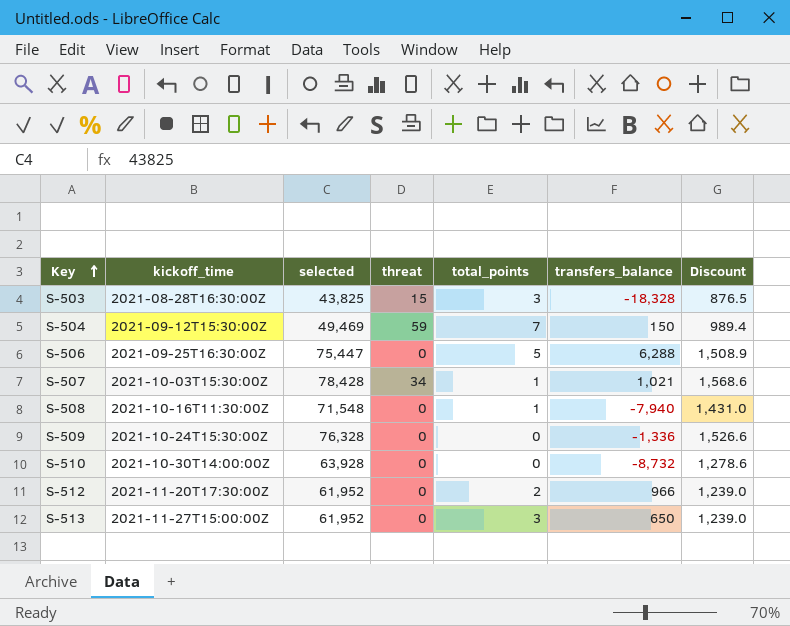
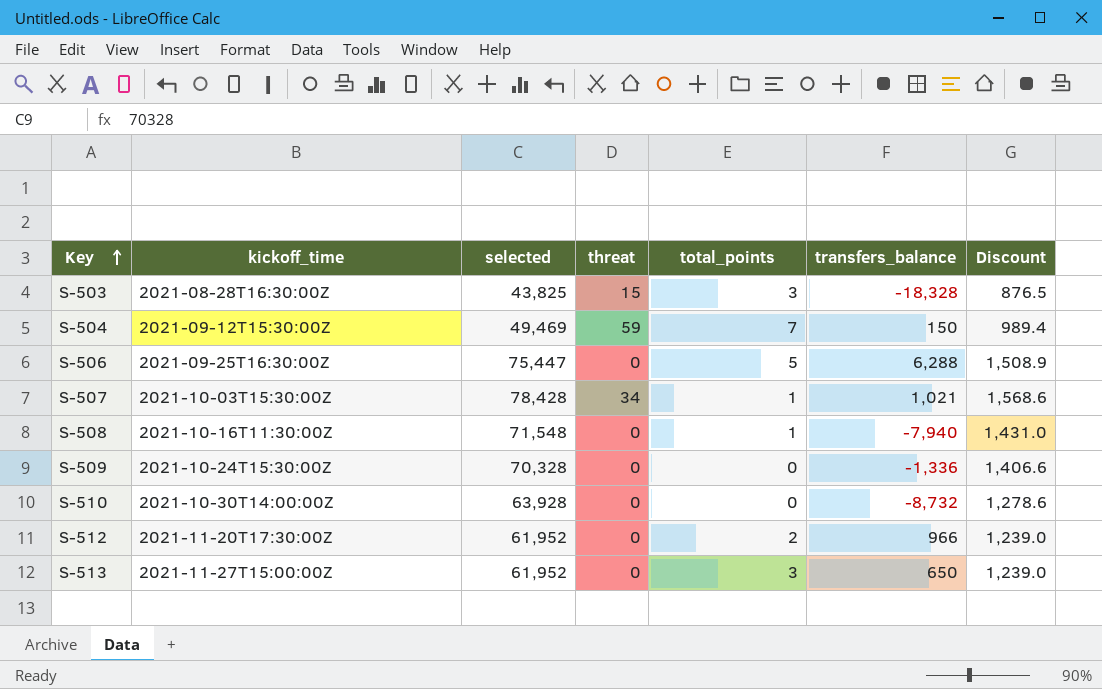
S-509 | selected: 76,328 -> 70,328
S-509 | Discount: 1,526.6 -> 1,406.6

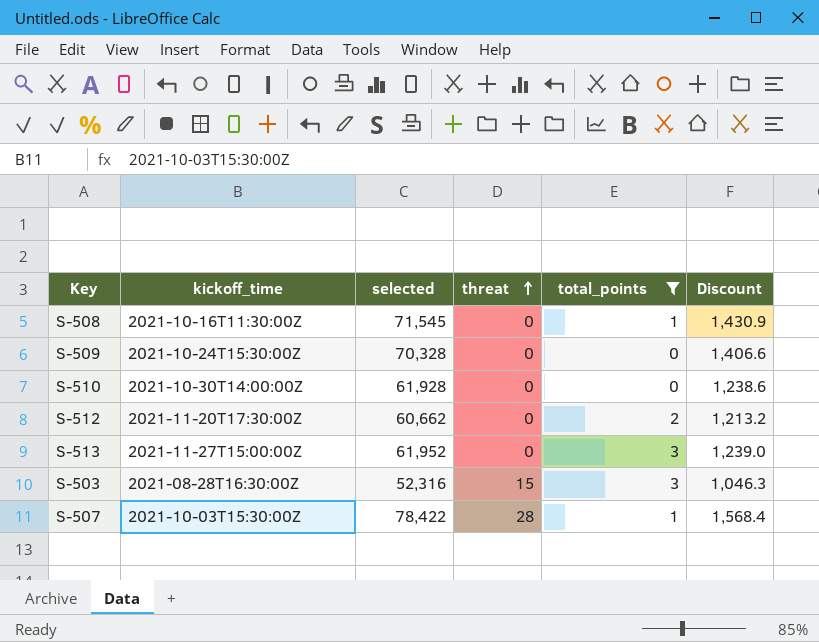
filter: none -> total_points <= 3
row order: Key ascending -> threat ascending
column transfers_balance | position: 6 -> none
S-508 | selected: 71,548 -> 71,545
S-508 | Discount: 1,431.0 -> 1,430.9
S-510 | selected: 63,928 -> 61,928
S-510 | Discount: 1,278.6 -> 1,238.6
S-512 | selected: 61,952 -> 60,662
S-512 | Discount: 1,239.0 -> 1,213.2
S-503 | selected: 43,825 -> 52,316
S-503 | Discount: 876.5 -> 1,046.3
S-507 | selected: 78,428 -> 78,422
S-507 | threat: 34 -> 28
S-507 | Discount: 1,568.6 -> 1,568.4

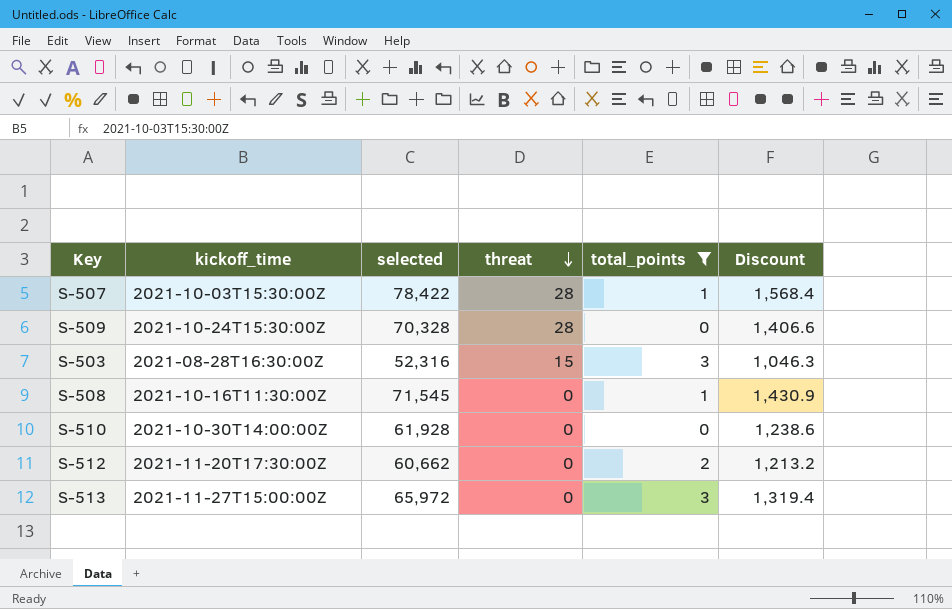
row order: threat ascending -> threat descending
S-509 | threat: 0 -> 28
S-513 | selected: 61,952 -> 65,972
S-513 | Discount: 1,239.0 -> 1,319.4

